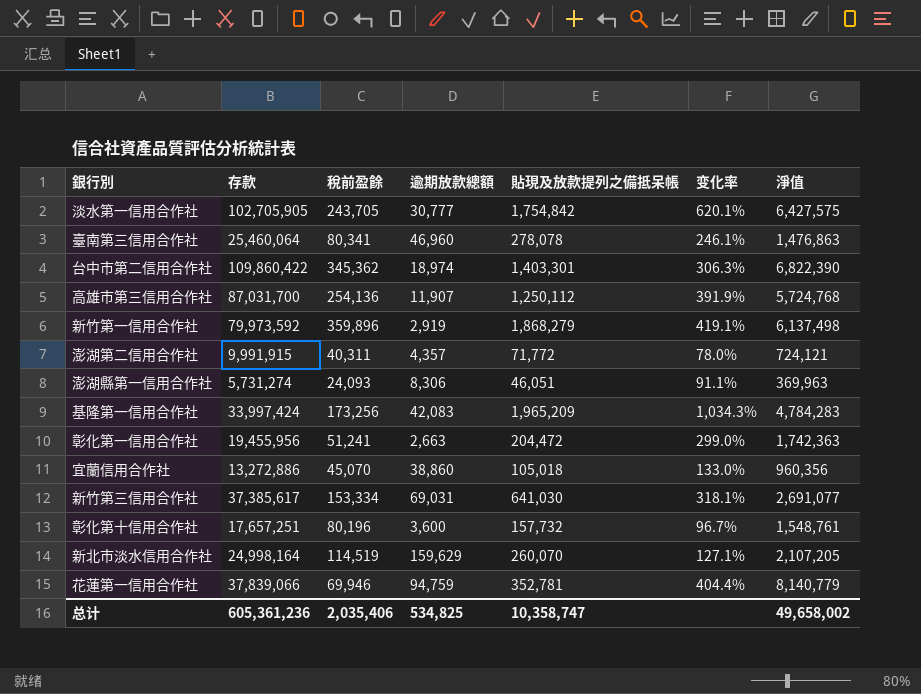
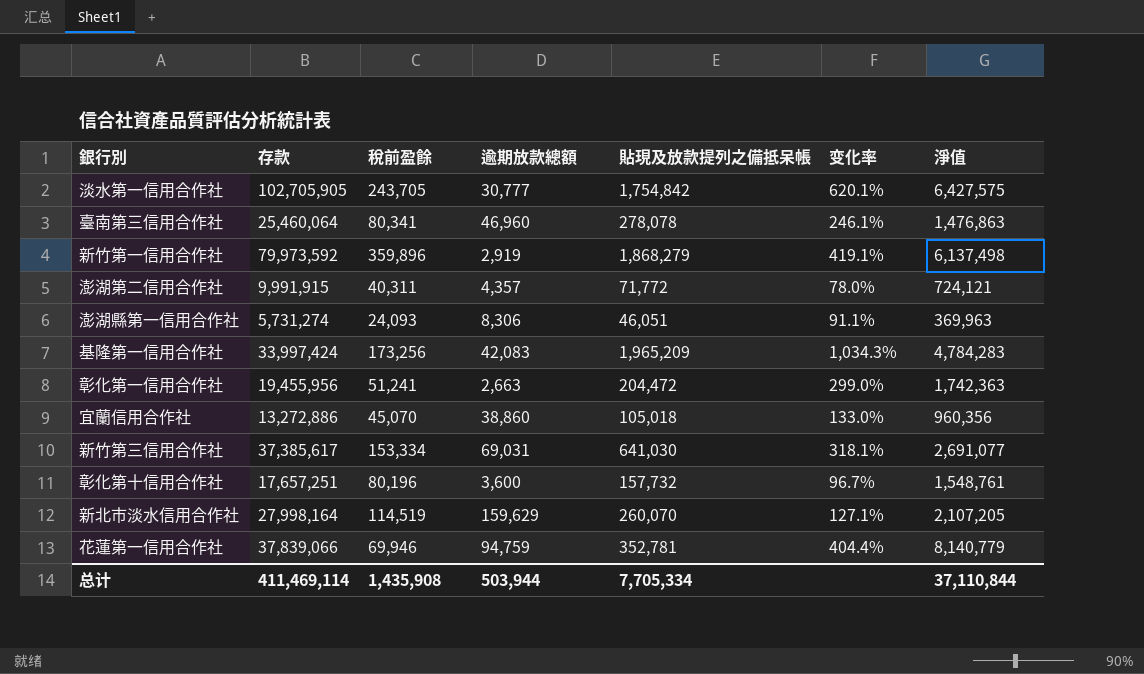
row 台中市第二信用合作社: 109,860,422 | 345,362 | 18,974 | 1,403,301 | 306.3% | 6,822,390 -> none
row 高雄市第三信用合作社: 87,031,700 | 254,136 | 11,907 | 1,250,112 | 391.9% | 5,724,768 -> none
新北市淡水信用合作社 | 存款: 24,998,164 -> 27,998,164
总计 | 存款: 605,361,236 -> 411,469,114
总计 | 稅前盈餘: 2,035,406 -> 1,435,908
总计 | 逾期放款總額: 534,825 -> 503,944
总计 | 貼現及放款提列之備抵呆帳: 10,358,747 -> 7,705,334
总计 | 淨值: 49,658,002 -> 37,110,844

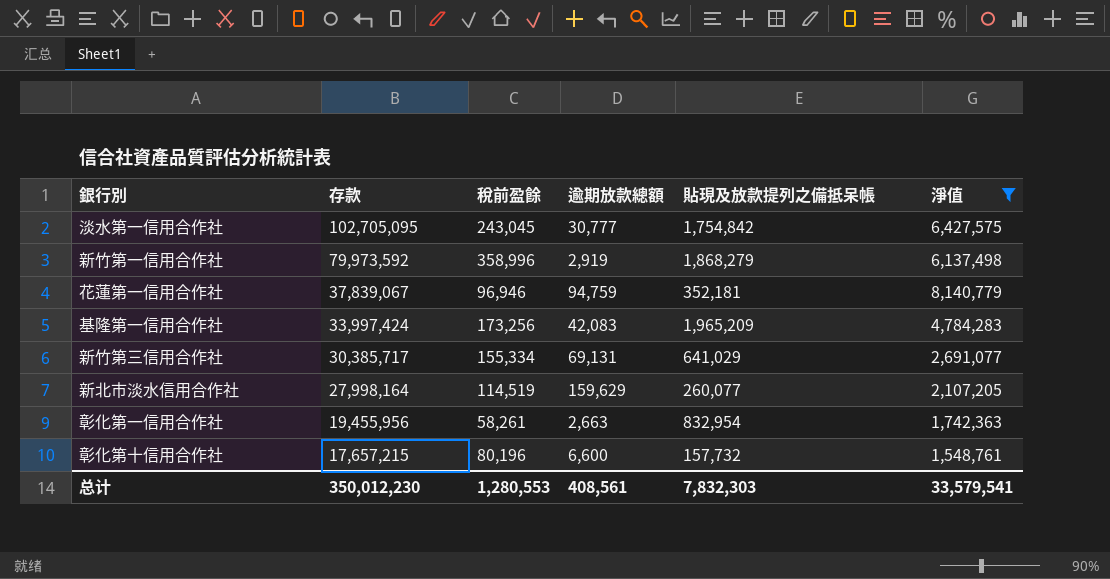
filter: none -> 淨值 >= 1,548,761
row order: none -> 存款 descending
column 变化率 | formula: ([貼現及放款提列之備抵呆帳] - [稅前盈餘]) / [稅前盈餘] -> none
淡水第一信用合作社 | 存款: 102,705,905 -> 102,705,095
淡水第一信用合作社 | 稅前盈餘: 243,705 -> 243,045
新竹第一信用合作社 | 稅前盈餘: 359,896 -> 358,996
花蓮第一信用合作社 | 存款: 37,839,066 -> 37,839,067
花蓮第一信用合作社 | 稅前盈餘: 69,946 -> 96,946
花蓮第一信用合作社 | 貼現及放款提列之備抵呆帳: 352,781 -> 352,181
新竹第三信用合作社 | 存款: 37,385,617 -> 30,385,717
新竹第三信用合作社 | 稅前盈餘: 153,334 -> 155,334
新竹第三信用合作社 | 逾期放款總額: 69,031 -> 69,131
新竹第三信用合作社 | 貼現及放款提列之備抵呆帳: 641,030 -> 641,029
新北市淡水信用合作社 | 貼現及放款提列之備抵呆帳: 260,070 -> 260,077
彰化第一信用合作社 | 稅前盈餘: 51,241 -> 58,261
彰化第一信用合作社 | 貼現及放款提列之備抵呆帳: 204,472 -> 832,954
彰化第十信用合作社 | 存款: 17,657,251 -> 17,657,215
彰化第十信用合作社 | 逾期放款總額: 3,600 -> 6,600
总计 | 存款: 411,469,114 -> 350,012,230
总计 | 稅前盈餘: 1,435,908 -> 1,280,553
总计 | 逾期放款總額: 503,944 -> 408,561
总计 | 貼現及放款提列之備抵呆帳: 7,705,334 -> 7,832,303
总计 | 淨值: 37,110,844 -> 33,579,541

